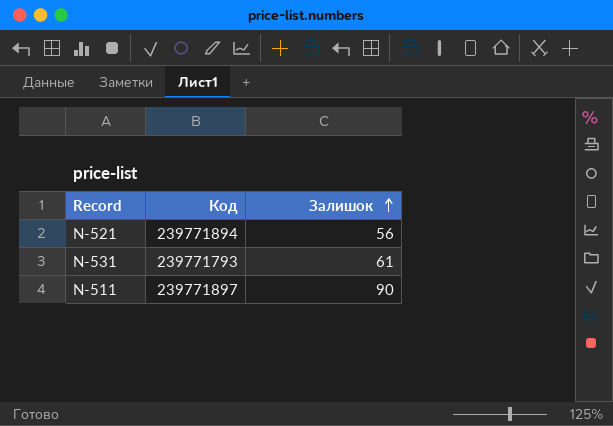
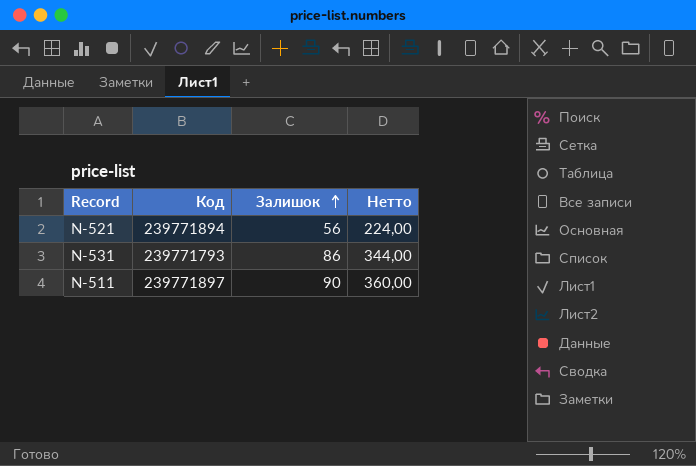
column Нетто | formula: none -> [Залишок] * 4
N-531 | Залишок: 61 -> 86

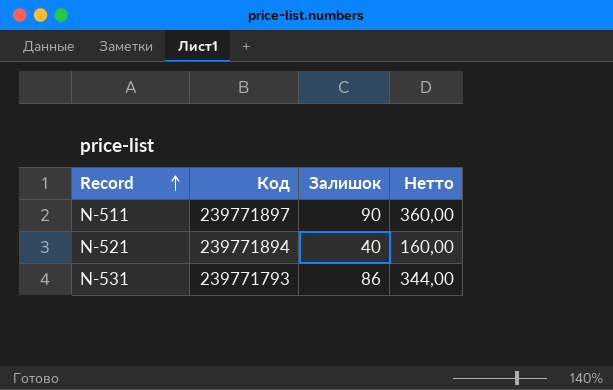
row order: Залишок ascending -> Record ascending
N-521 | Залишок: 56 -> 40
N-521 | Нетто: 224,00 -> 160,00

